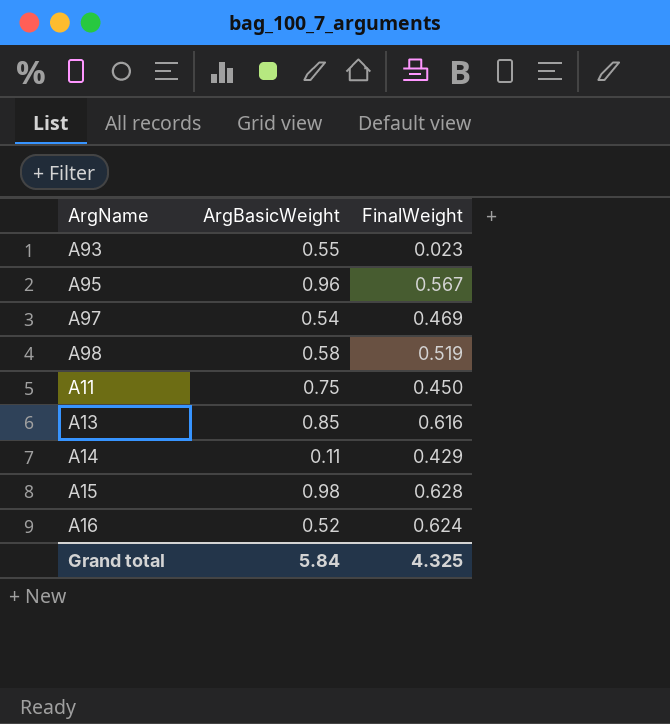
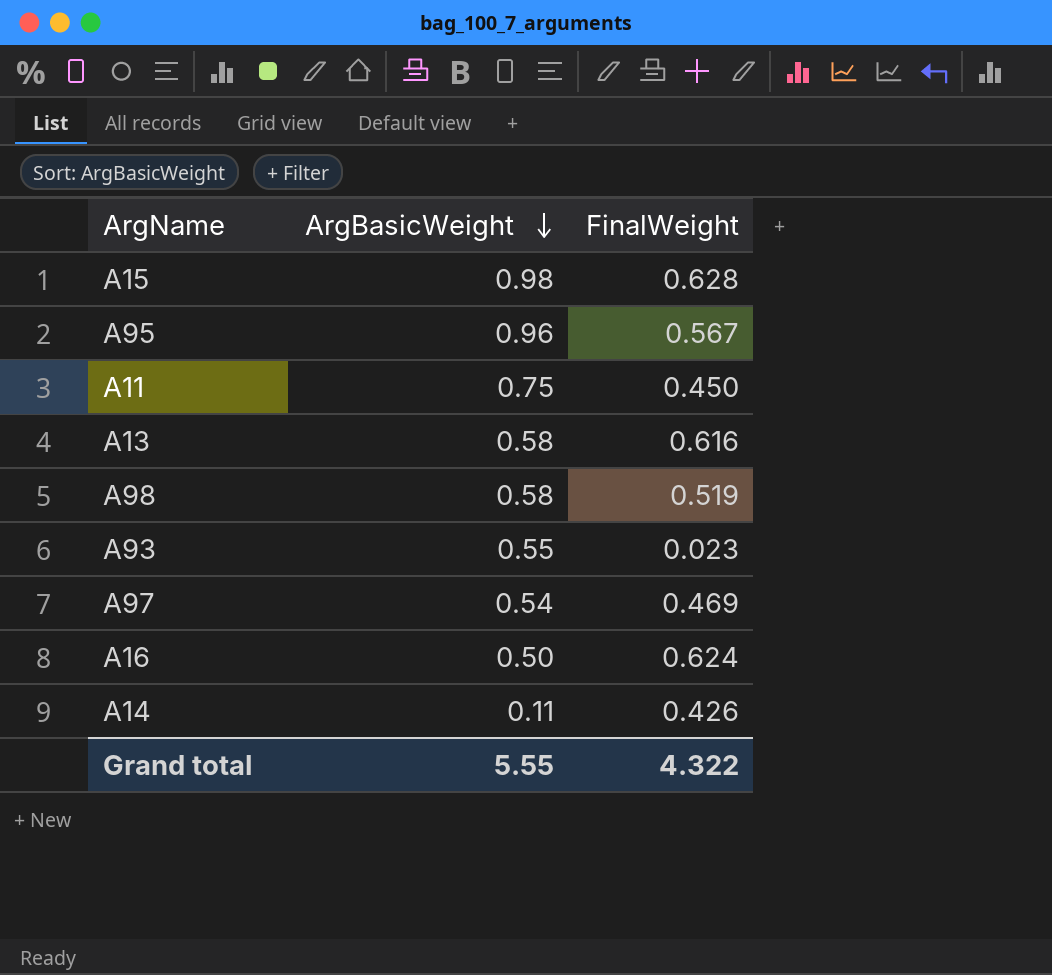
row order: none -> ArgBasicWeight descending
A13 | ArgBasicWeight: 0.85 -> 0.58
A16 | ArgBasicWeight: 0.52 -> 0.50
A14 | FinalWeight: 0.429 -> 0.426
Grand total | ArgBasicWeight: 5.84 -> 5.55
Grand total | FinalWeight: 4.325 -> 4.322

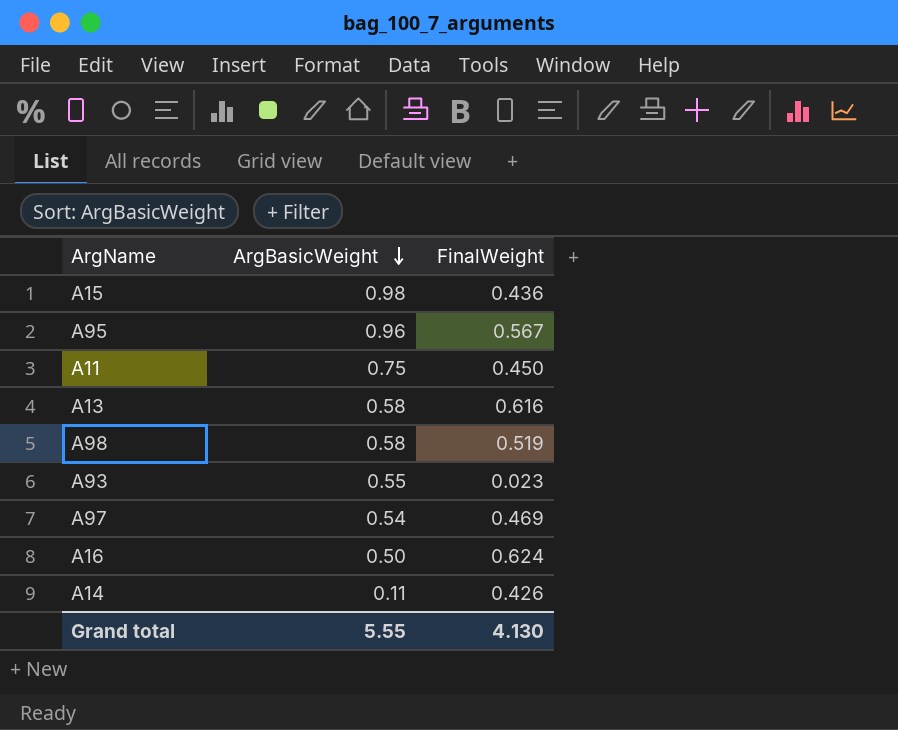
A15 | FinalWeight: 0.628 -> 0.436
Grand total | FinalWeight: 4.322 -> 4.130

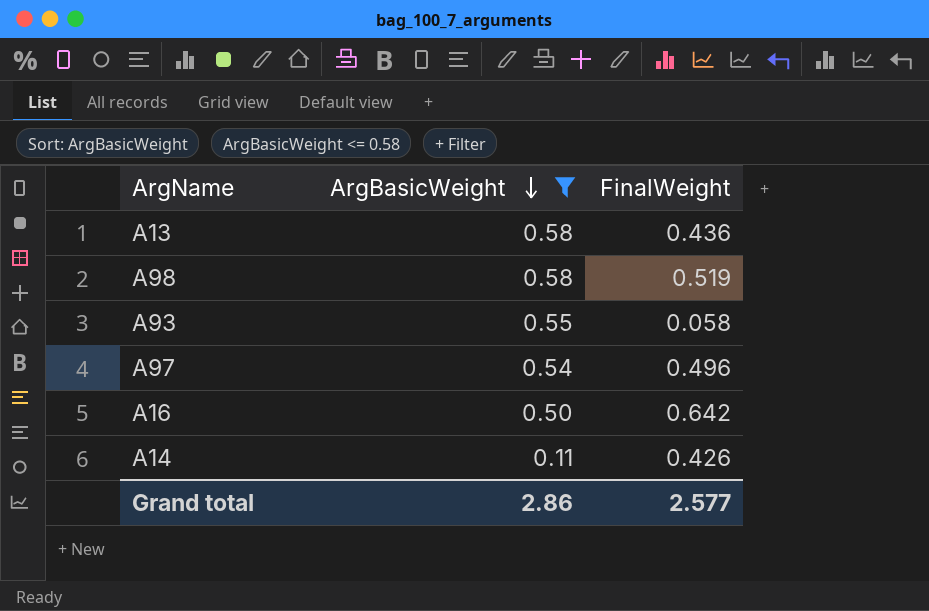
filter: none -> ArgBasicWeight <= 0.58
A13 | FinalWeight: 0.616 -> 0.436
A93 | FinalWeight: 0.023 -> 0.058
A97 | FinalWeight: 0.469 -> 0.496
A16 | FinalWeight: 0.624 -> 0.642
Grand total | ArgBasicWeight: 5.55 -> 2.86
Grand total | FinalWeight: 4.130 -> 2.577

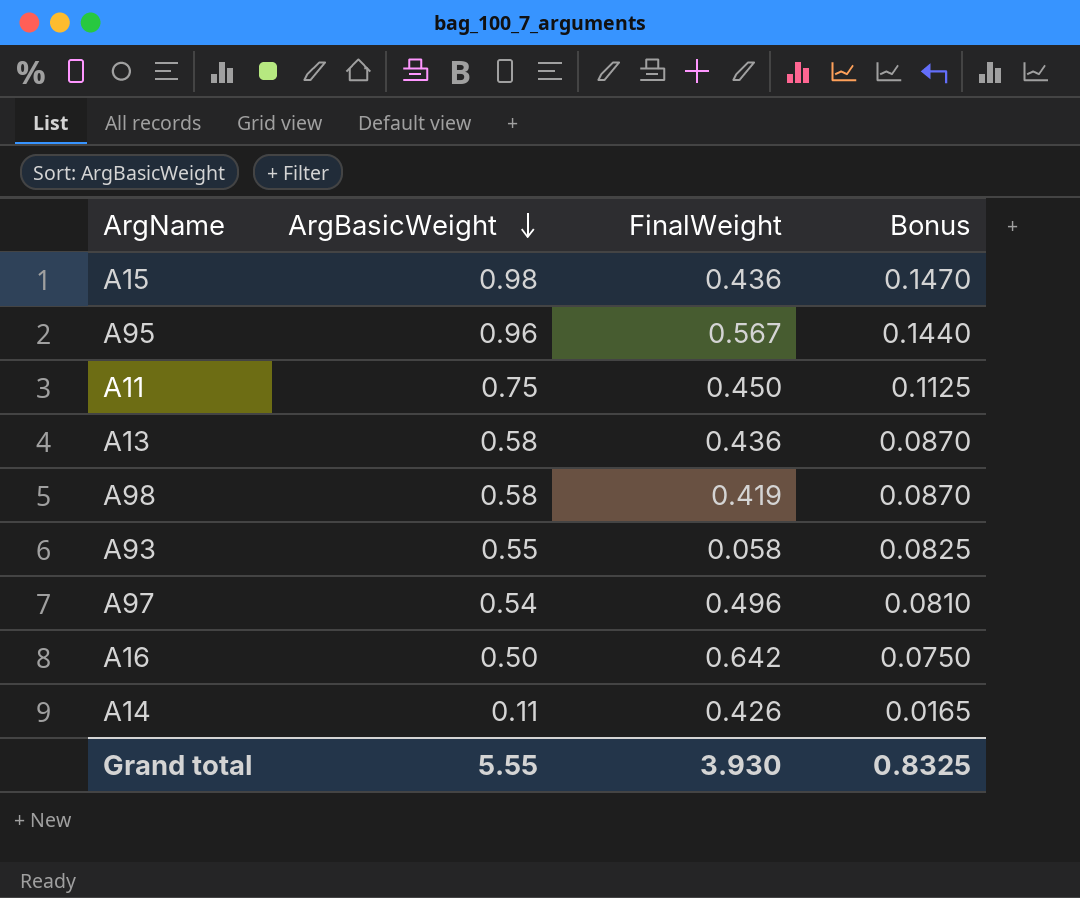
filter: ArgBasicWeight <= 0.58 -> none
column Bonus | formula: none -> [ArgBasicWeight] * 0.15
A98 | FinalWeight: 0.519 -> 0.419
Grand total | ArgBasicWeight: 2.86 -> 5.55
Grand total | FinalWeight: 2.577 -> 3.930

